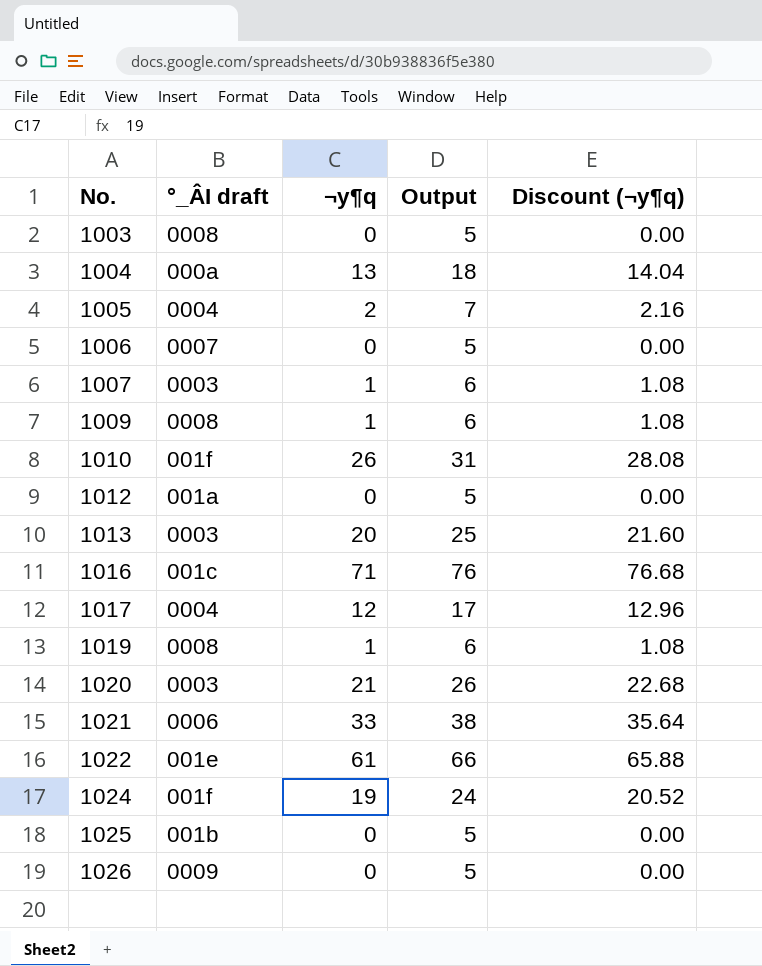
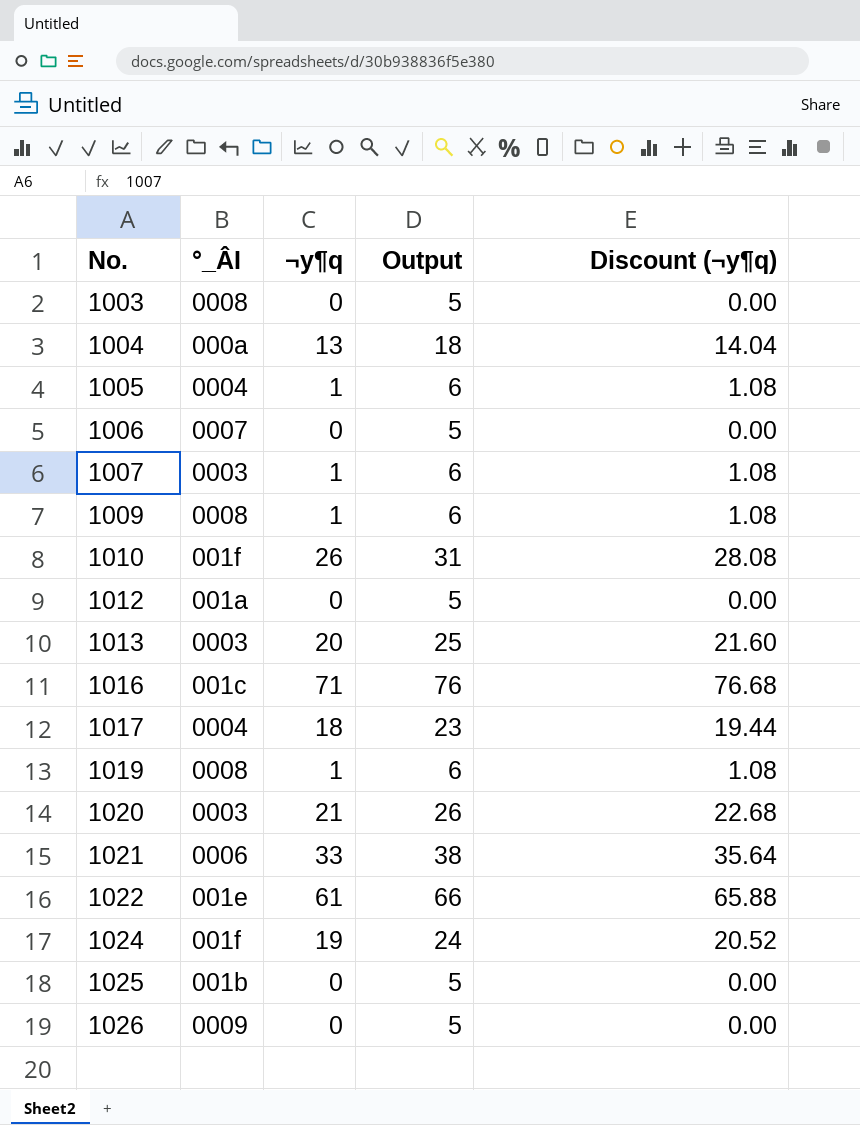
column name: °_ÂI draft -> °_ÂI
1005 | ¬y¶q: 2 -> 1
1005 | Output: 7 -> 6
1005 | Discount (¬y¶q): 2.16 -> 1.08
1017 | ¬y¶q: 12 -> 18
1017 | Output: 17 -> 23
1017 | Discount (¬y¶q): 12.96 -> 19.44

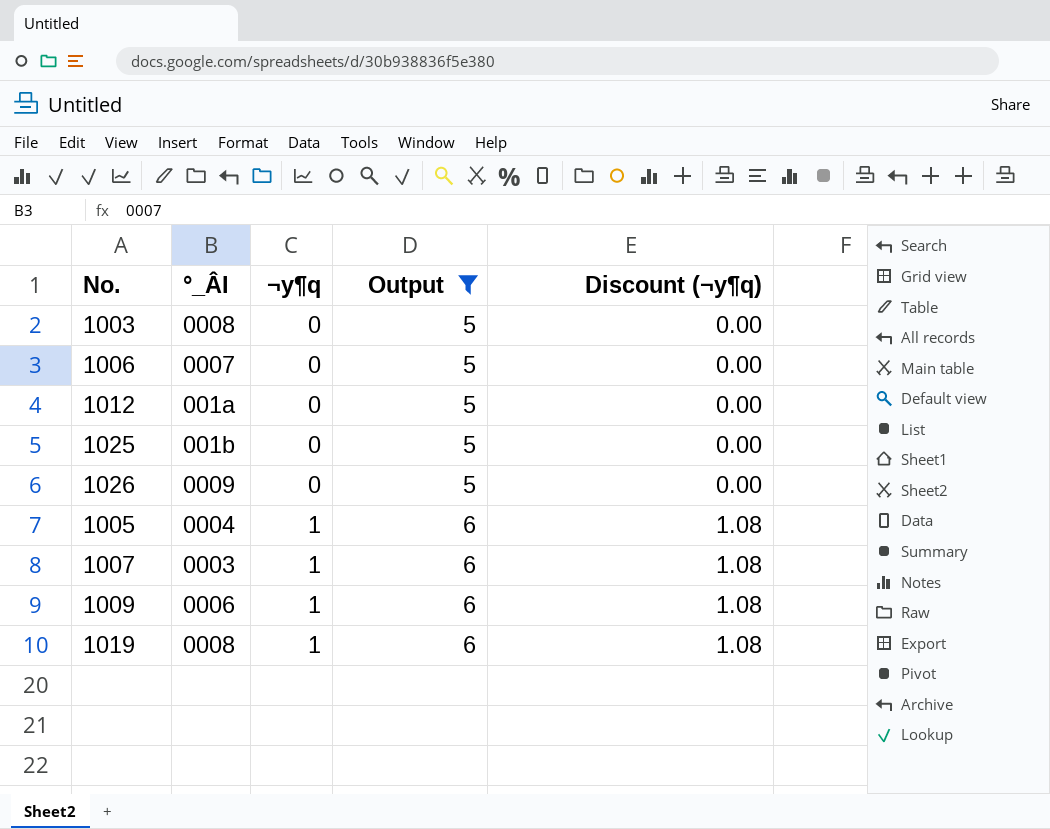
filter: none -> Output <= 6
row order: No. ascending -> ¬y¶q ascending
1009 | °_ÂI: 0008 -> 0006

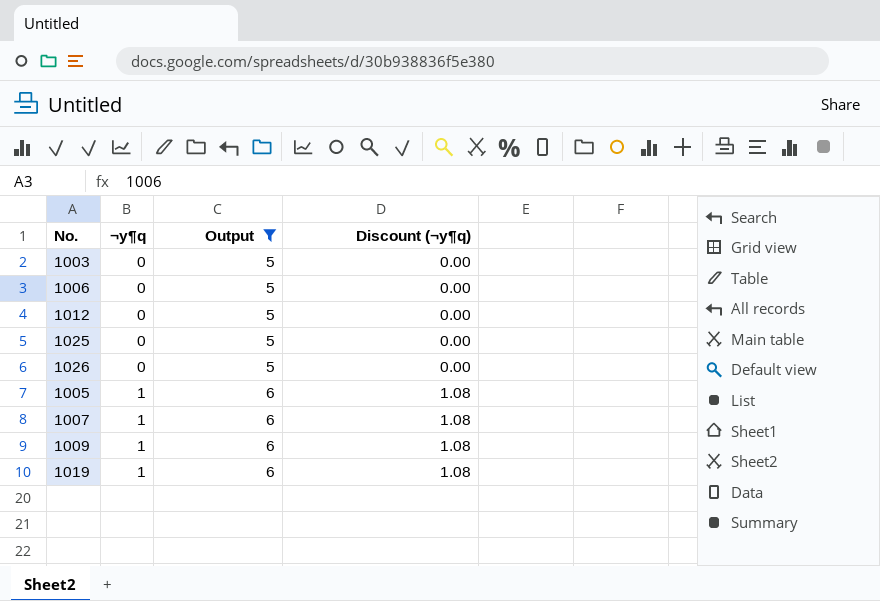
column °_ÂI | position: 2 -> none

